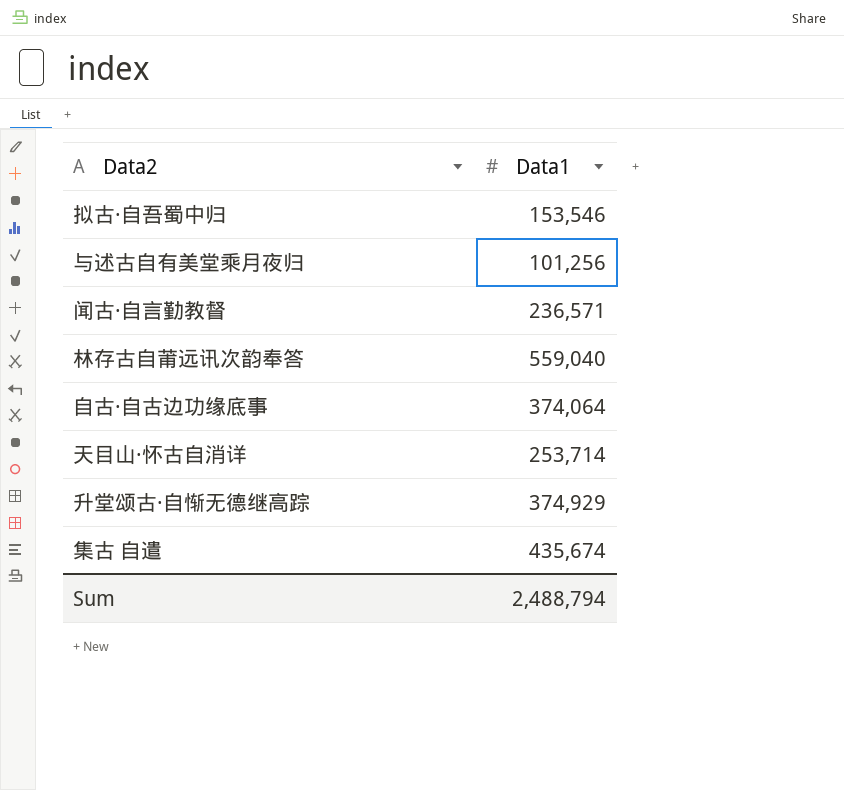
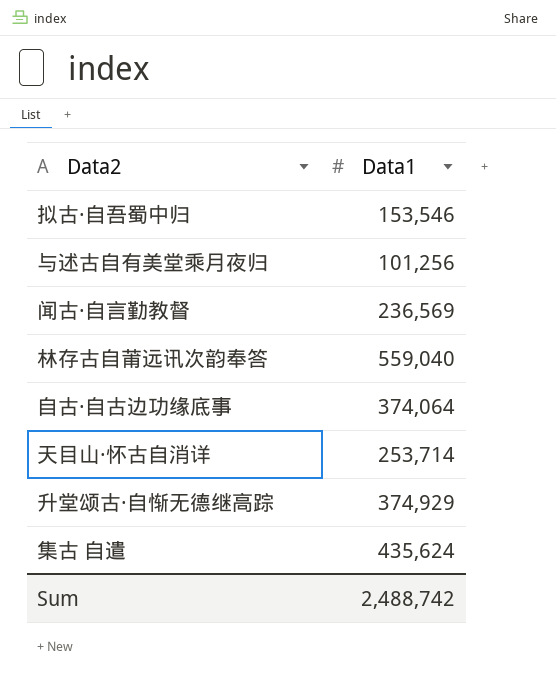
闻古·自言勤教督 | Data1: 236,571 -> 236,569
集古 自遣 | Data1: 435,674 -> 435,624
Sum | Data1: 2,488,794 -> 2,488,742

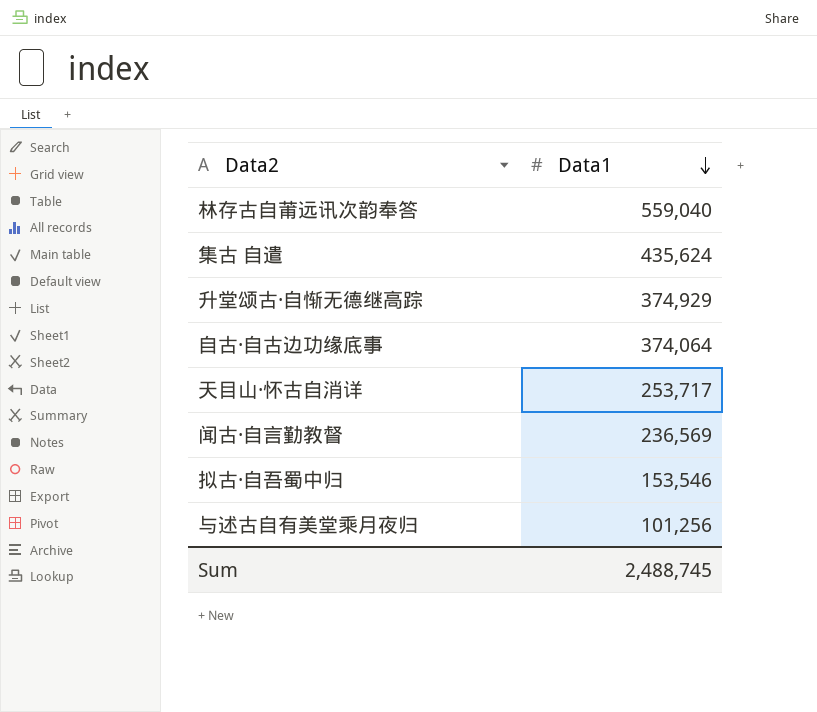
row order: none -> Data1 descending
天目山·怀古自消详 | Data1: 253,714 -> 253,717
Sum | Data1: 2,488,742 -> 2,488,745

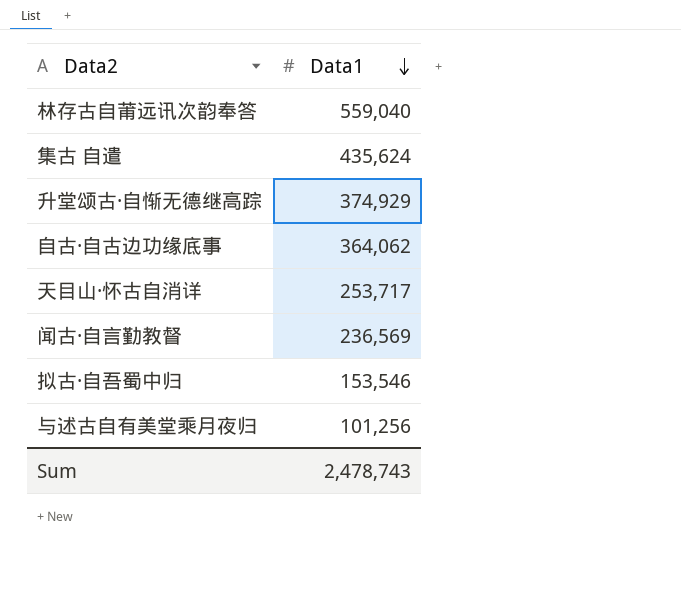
自古·自古边功缘底事 | Data1: 374,064 -> 364,062
Sum | Data1: 2,488,745 -> 2,478,743

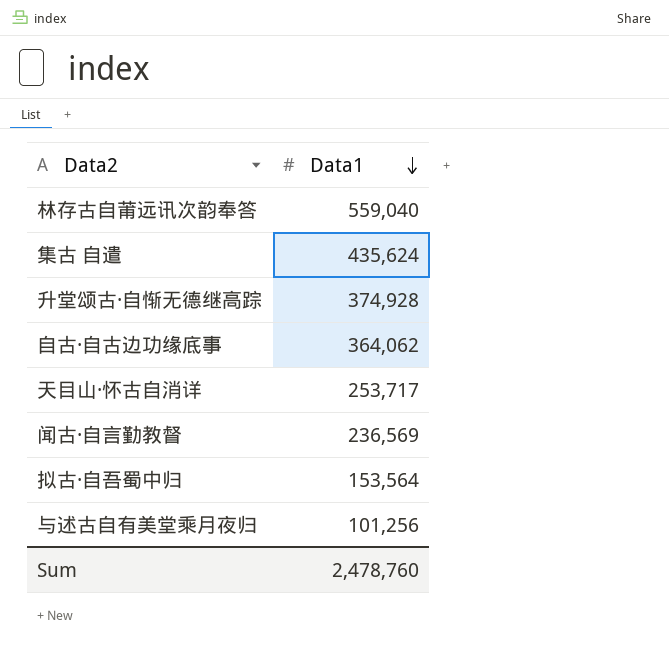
升堂颂古·自惭无德继高踪 | Data1: 374,929 -> 374,928
拟古·自吾蜀中归 | Data1: 153,546 -> 153,564
Sum | Data1: 2,478,743 -> 2,478,760

